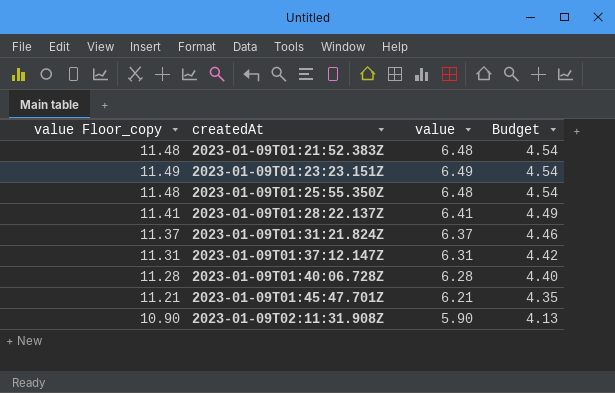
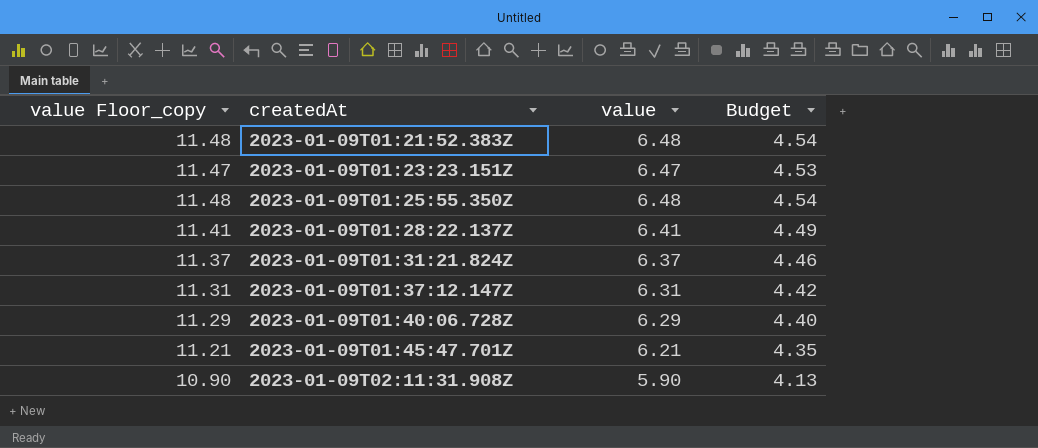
2023-01-09T01:23:23.151Z | value Floor_copy: 11.49 -> 11.47
2023-01-09T01:23:23.151Z | value: 6.49 -> 6.47
2023-01-09T01:23:23.151Z | Budget: 4.54 -> 4.53
2023-01-09T01:40:06.728Z | value Floor_copy: 11.28 -> 11.29
2023-01-09T01:40:06.728Z | value: 6.28 -> 6.29

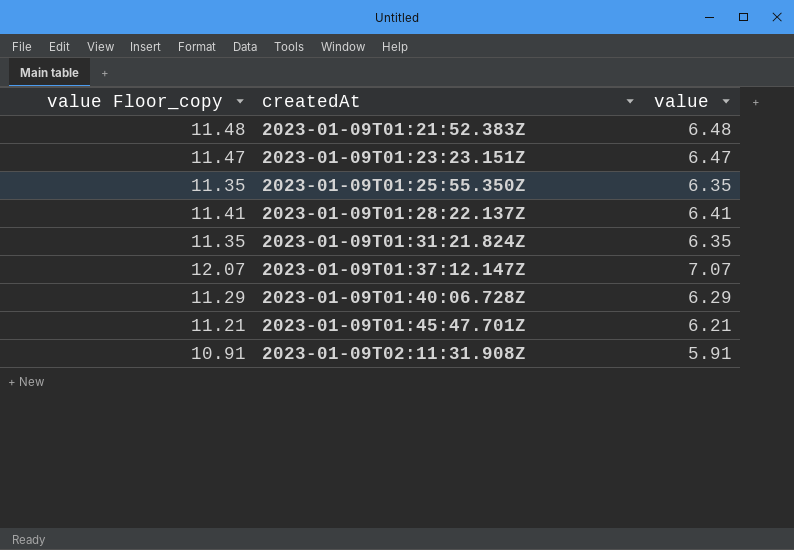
column Budget | formula: [value] * 0.7 -> none
2023-01-09T01:25:55.350Z | value Floor_copy: 11.48 -> 11.35
2023-01-09T01:25:55.350Z | value: 6.48 -> 6.35
2023-01-09T01:31:21.824Z | value Floor_copy: 11.37 -> 11.35
2023-01-09T01:31:21.824Z | value: 6.37 -> 6.35
2023-01-09T01:37:12.147Z | value Floor_copy: 11.31 -> 12.07
2023-01-09T01:37:12.147Z | value: 6.31 -> 7.07
2023-01-09T02:11:31.908Z | value Floor_copy: 10.90 -> 10.91
2023-01-09T02:11:31.908Z | value: 5.90 -> 5.91

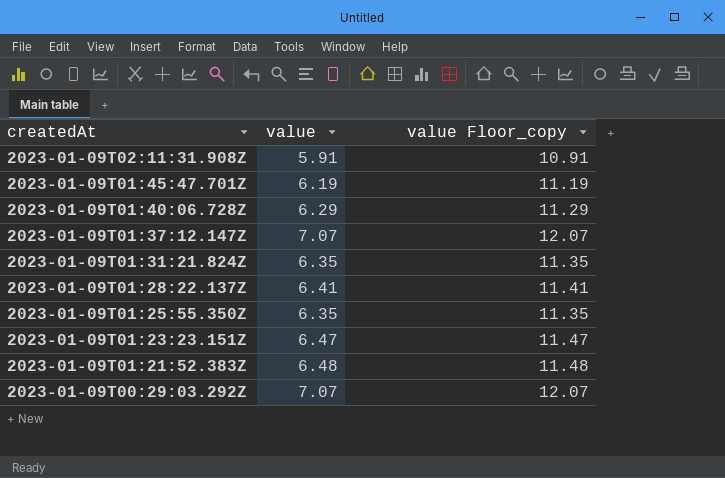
row order: createdAt ascending -> createdAt descending
column value Floor_copy | position: 1 -> 3
2023-01-09T01:45:47.701Z | value: 6.21 -> 6.19
2023-01-09T01:45:47.701Z | value Floor_copy: 11.21 -> 11.19
row 2023-01-09T00:29:03.292Z: none -> 7.07 | 12.07

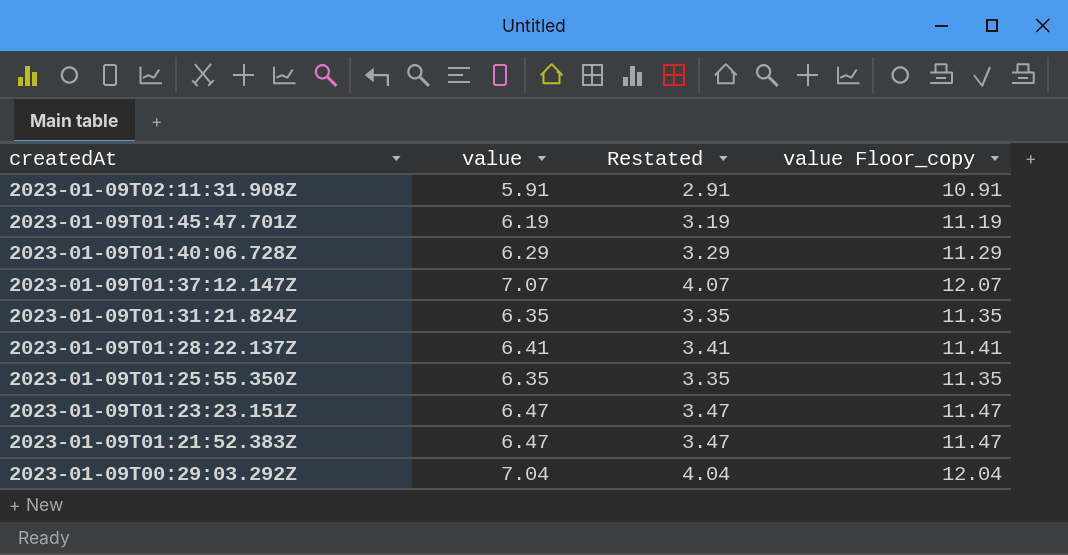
column Restated | formula: none -> [value] - 3
2023-01-09T01:21:52.383Z | value: 6.48 -> 6.47
2023-01-09T01:21:52.383Z | value Floor_copy: 11.48 -> 11.47
2023-01-09T00:29:03.292Z | value: 7.07 -> 7.04
2023-01-09T00:29:03.292Z | value Floor_copy: 12.07 -> 12.04

